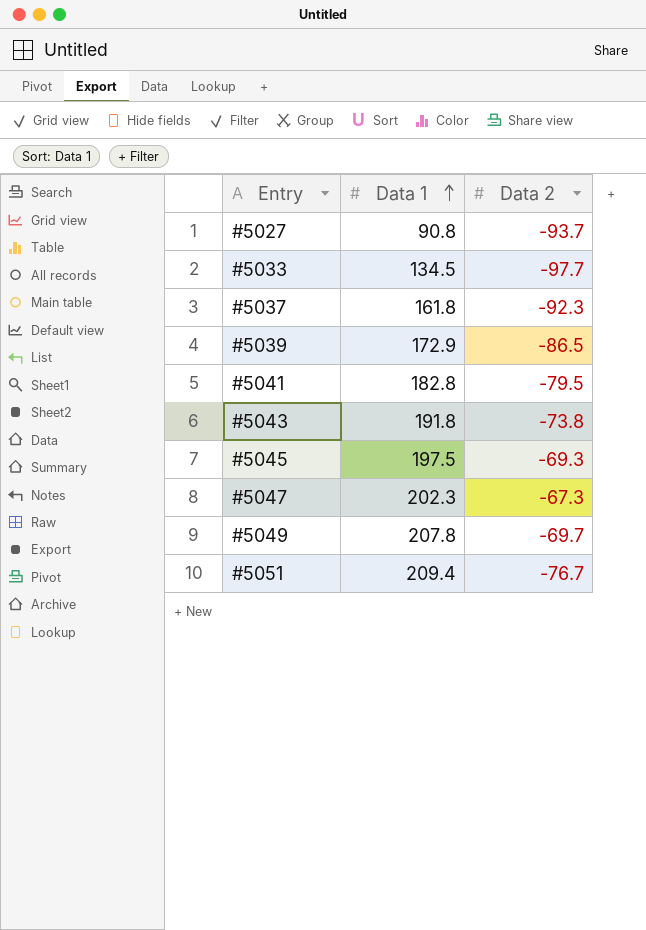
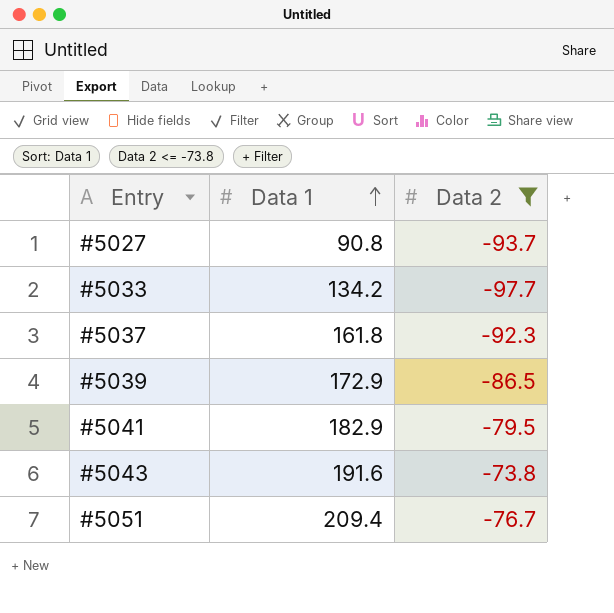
filter: none -> Data 2 <= -73.8
#5033 | Data 1: 134.5 -> 134.2
#5041 | Data 1: 182.8 -> 182.9
#5043 | Data 1: 191.8 -> 191.6

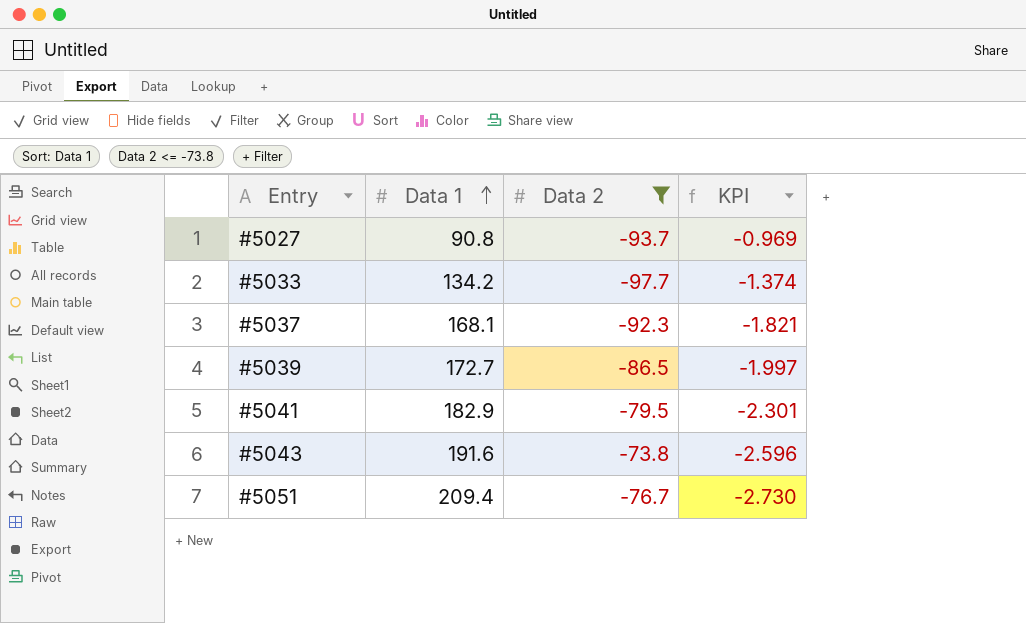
column KPI | formula: none -> [Data 1] / [Data 2]
#5037 | Data 1: 161.8 -> 168.1
#5039 | Data 1: 172.9 -> 172.7

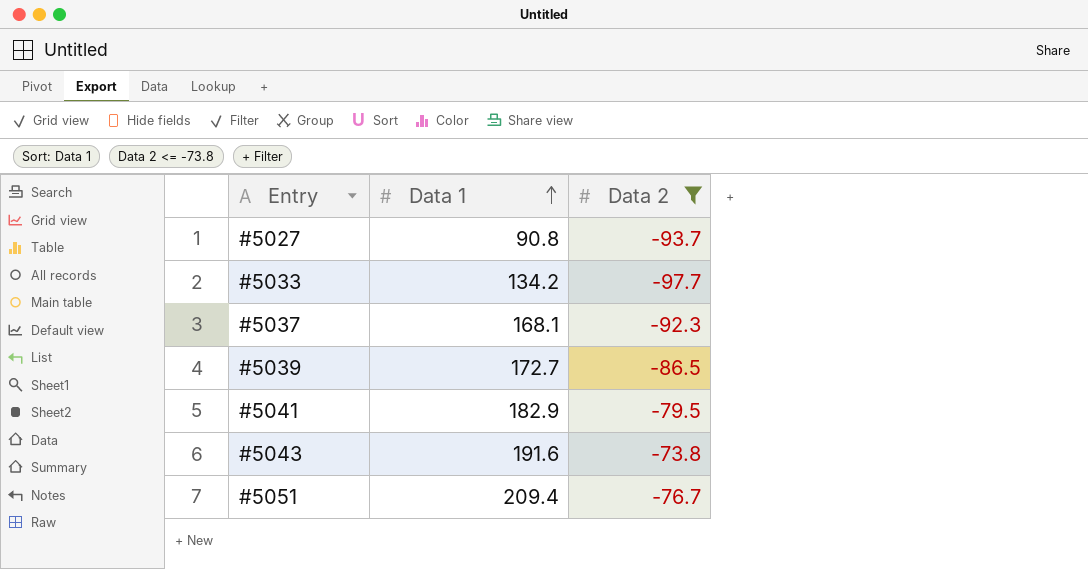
column KPI | formula: [Data 1] / [Data 2] -> none

